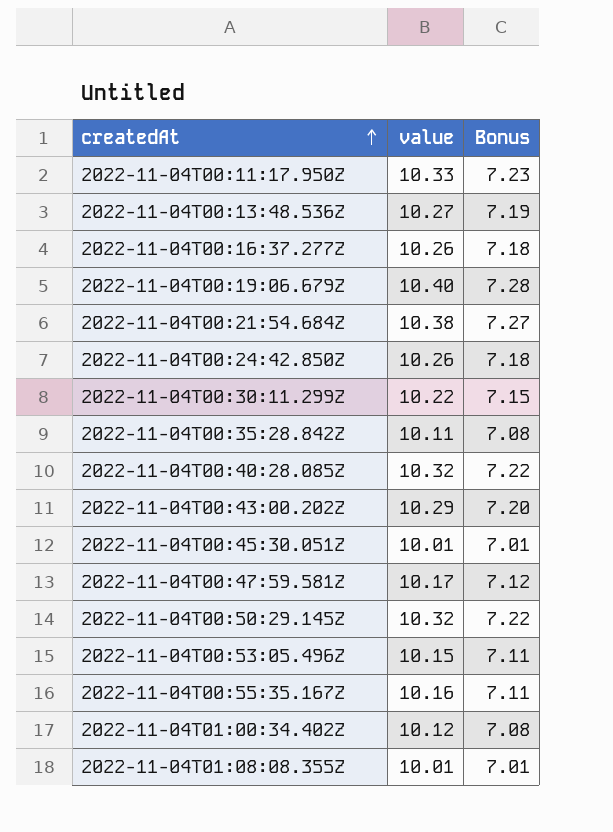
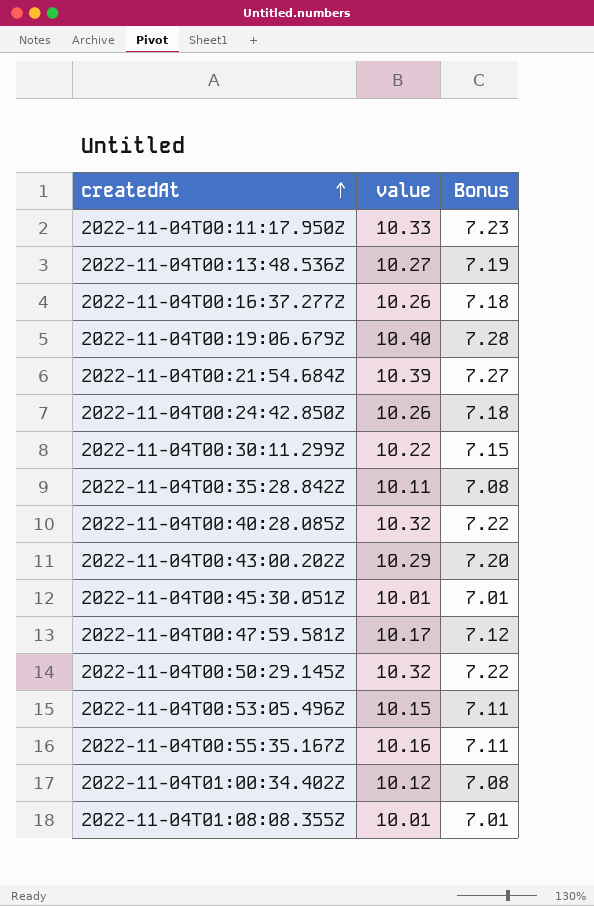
2022-11-04T00:21:54.684Z | value: 10.38 -> 10.39

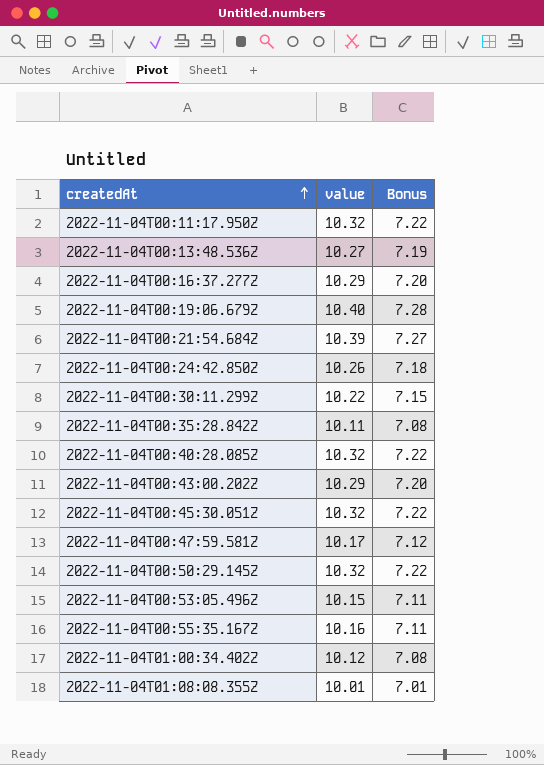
2022-11-04T00:11:17.950Z | value: 10.33 -> 10.32
2022-11-04T00:11:17.950Z | Bonus: 7.23 -> 7.22
2022-11-04T00:16:37.277Z | value: 10.26 -> 10.29
2022-11-04T00:16:37.277Z | Bonus: 7.18 -> 7.20
2022-11-04T00:45:30.051Z | value: 10.01 -> 10.32
2022-11-04T00:45:30.051Z | Bonus: 7.01 -> 7.22

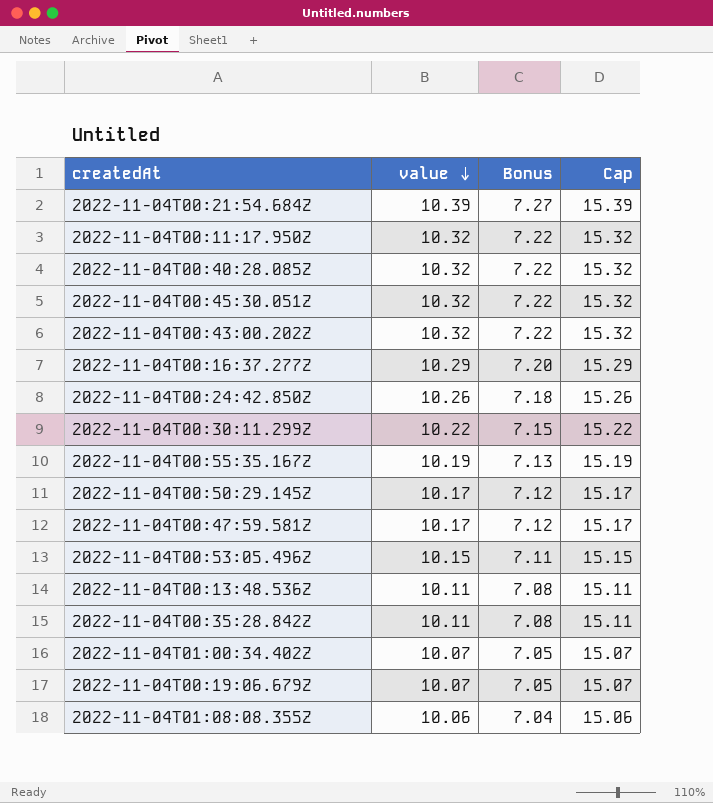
row order: createdAt ascending -> value descending
column Cap | formula: none -> [value] + 5
2022-11-04T00:43:00.202Z | value: 10.29 -> 10.32
2022-11-04T00:43:00.202Z | Bonus: 7.20 -> 7.22
2022-11-04T00:55:35.167Z | value: 10.16 -> 10.19
2022-11-04T00:55:35.167Z | Bonus: 7.11 -> 7.13
2022-11-04T00:50:29.145Z | value: 10.32 -> 10.17
2022-11-04T00:50:29.145Z | Bonus: 7.22 -> 7.12
2022-11-04T00:13:48.536Z | value: 10.27 -> 10.11
2022-11-04T00:13:48.536Z | Bonus: 7.19 -> 7.08
2022-11-04T01:00:34.402Z | value: 10.12 -> 10.07
2022-11-04T01:00:34.402Z | Bonus: 7.08 -> 7.05
2022-11-04T00:19:06.679Z | value: 10.40 -> 10.07
2022-11-04T00:19:06.679Z | Bonus: 7.28 -> 7.05
2022-11-04T01:08:08.355Z | value: 10.01 -> 10.06
2022-11-04T01:08:08.355Z | Bonus: 7.01 -> 7.04

